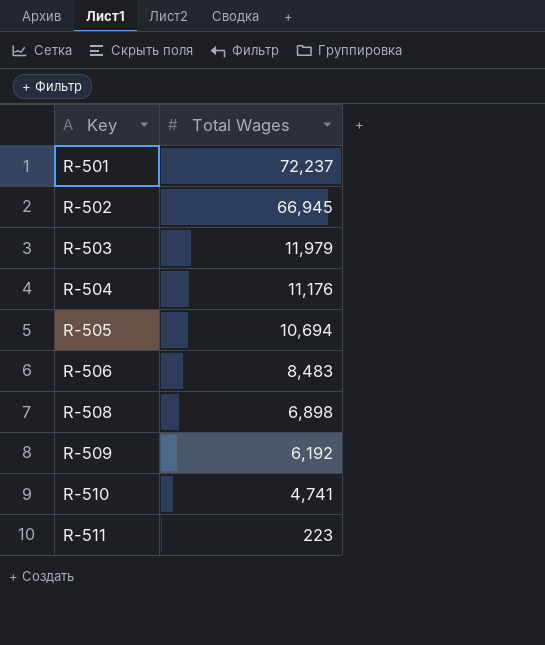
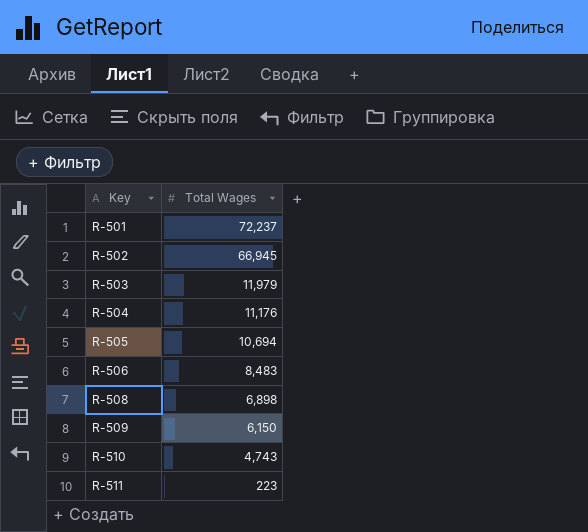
R-509 | Total Wages: 6,192 -> 6,150
R-510 | Total Wages: 4,741 -> 4,743

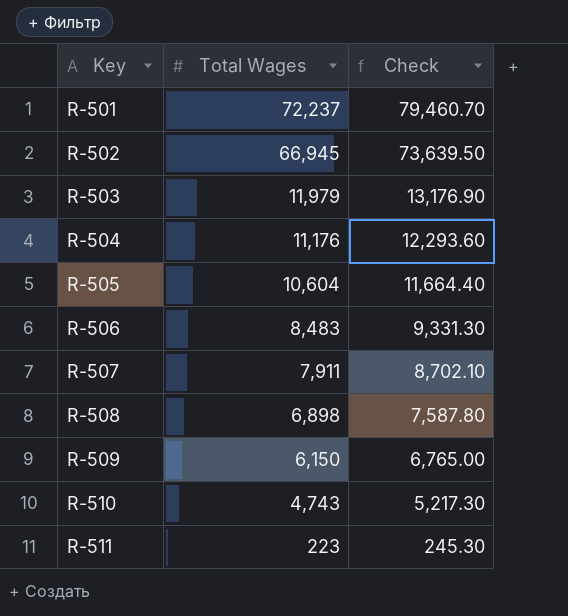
column Check | formula: none -> [Total Wages] * 1.1
R-505 | Total Wages: 10,694 -> 10,604
row R-507: none -> 7,911 | 8,702.10

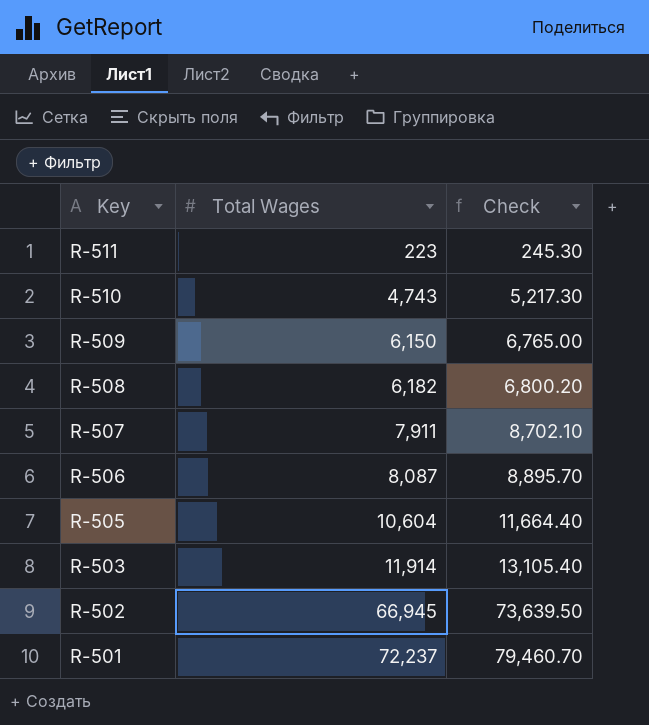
row order: Key ascending -> Key descending
row R-504: 11,176 | 12,293.60 -> none
R-508 | Total Wages: 6,898 -> 6,182
R-508 | Check: 7,587.80 -> 6,800.20
R-506 | Total Wages: 8,483 -> 8,087
R-506 | Check: 9,331.30 -> 8,895.70
R-503 | Total Wages: 11,979 -> 11,914
R-503 | Check: 13,176.90 -> 13,105.40

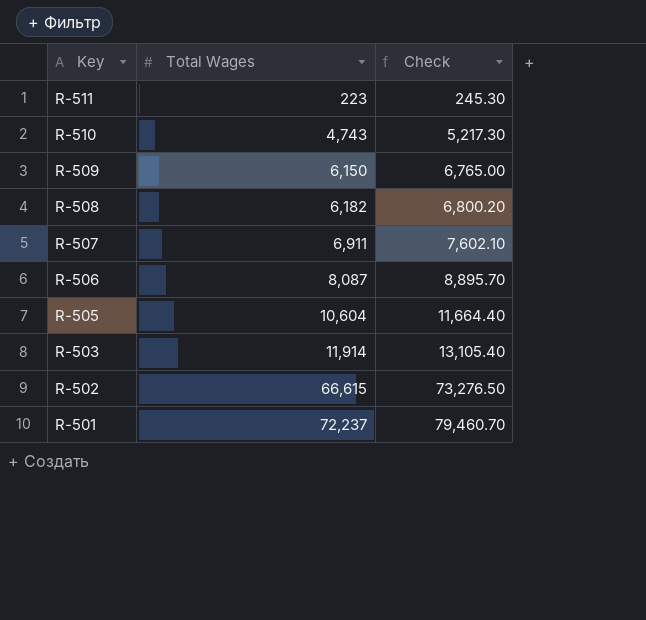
R-507 | Total Wages: 7,911 -> 6,911
R-507 | Check: 8,702.10 -> 7,602.10
R-502 | Total Wages: 66,945 -> 66,615
R-502 | Check: 73,639.50 -> 73,276.50

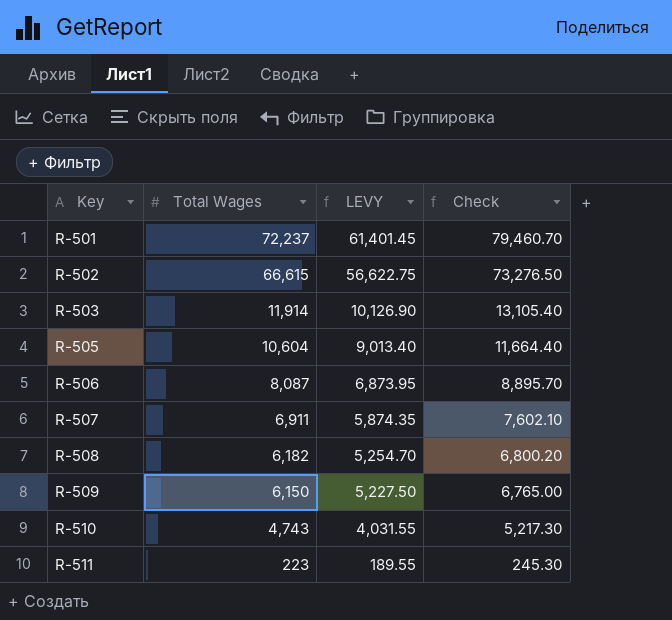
row order: Key descending -> Key ascending
column LEVY | formula: none -> [Total Wages] * 0.85

